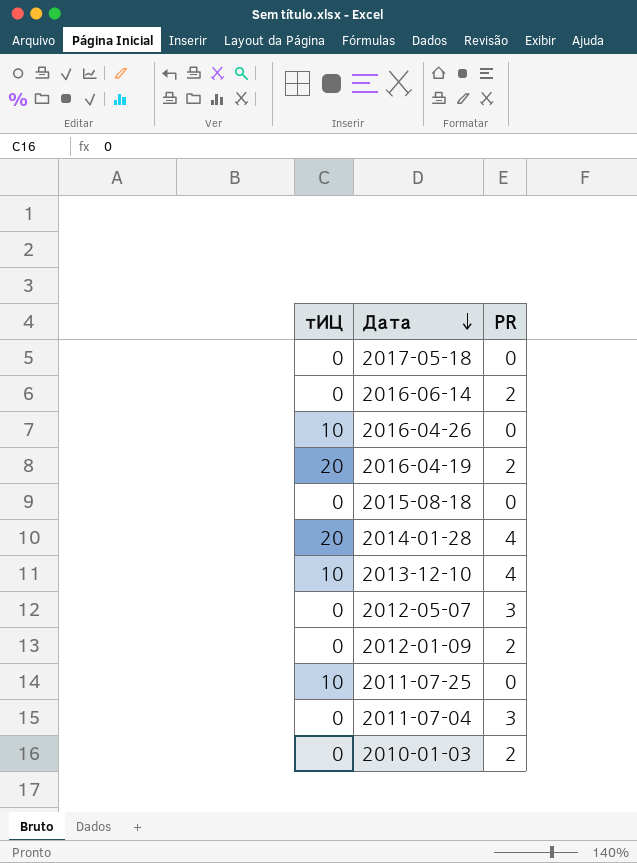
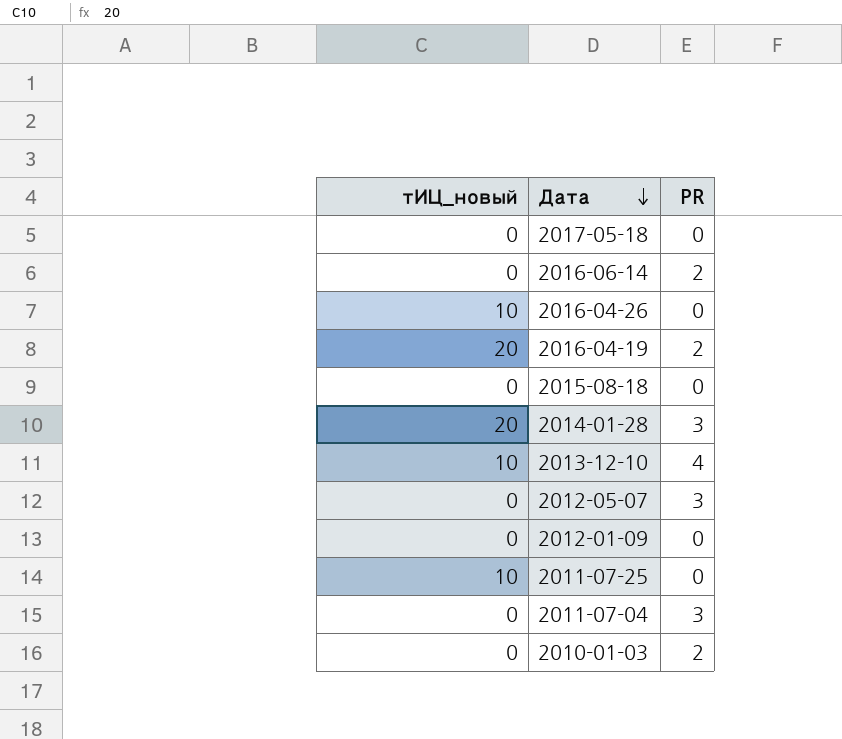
column name: тИЦ -> тИЦ_новый
2014-01-28 | PR: 4 -> 3
2012-01-09 | PR: 2 -> 0

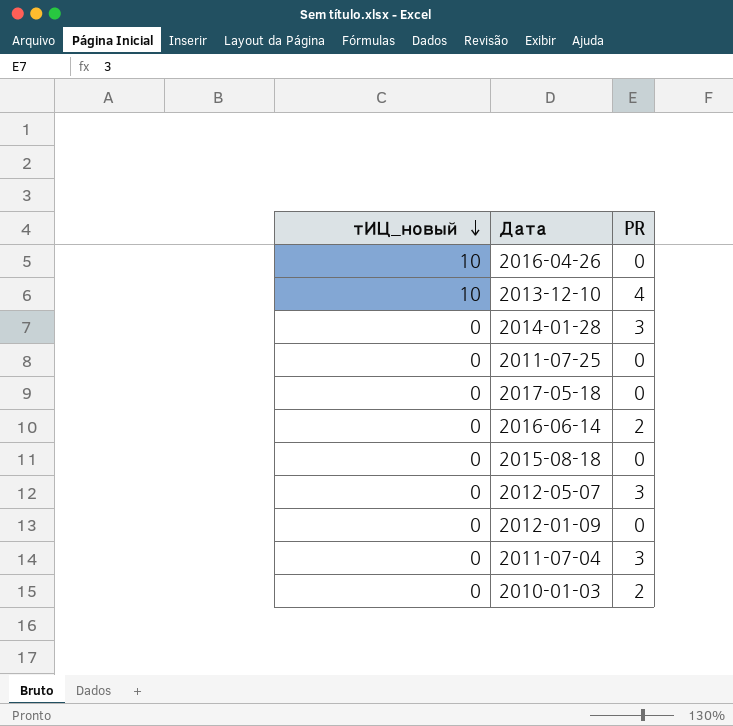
row order: Дата descending -> тИЦ_новый descending
row 2016-04-19: 20 | 2 -> none
2014-01-28 | тИЦ_новый: 20 -> 0
2011-07-25 | тИЦ_новый: 10 -> 0

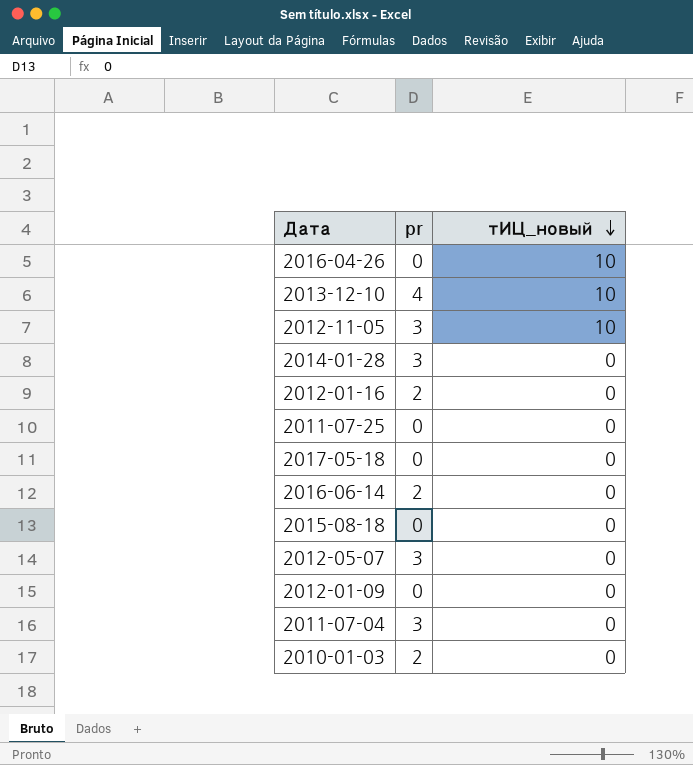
column name: PR -> pr
column тИЦ_новый | position: 1 -> 3
row 2012-11-05: none -> 3 | 10
row 2012-01-16: none -> 2 | 0

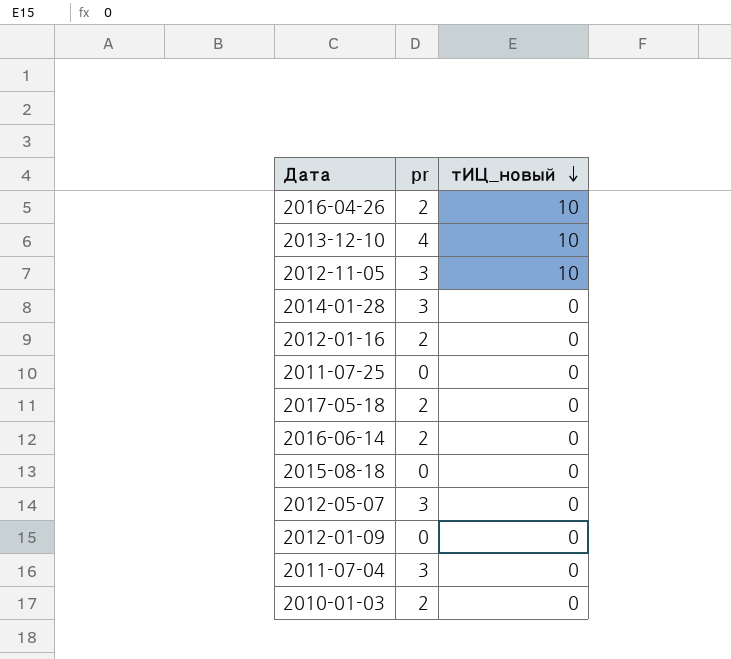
2016-04-26 | pr: 0 -> 2
2017-05-18 | pr: 0 -> 2

